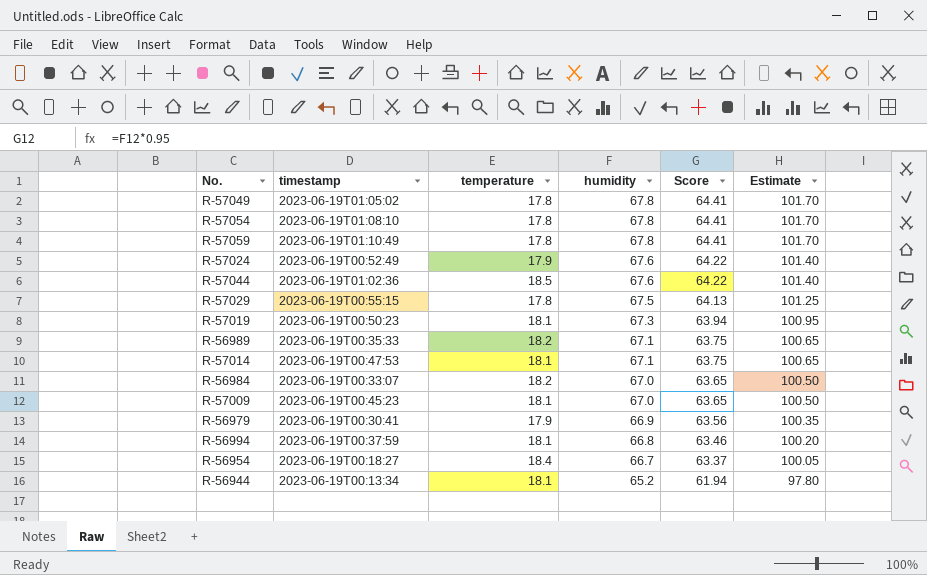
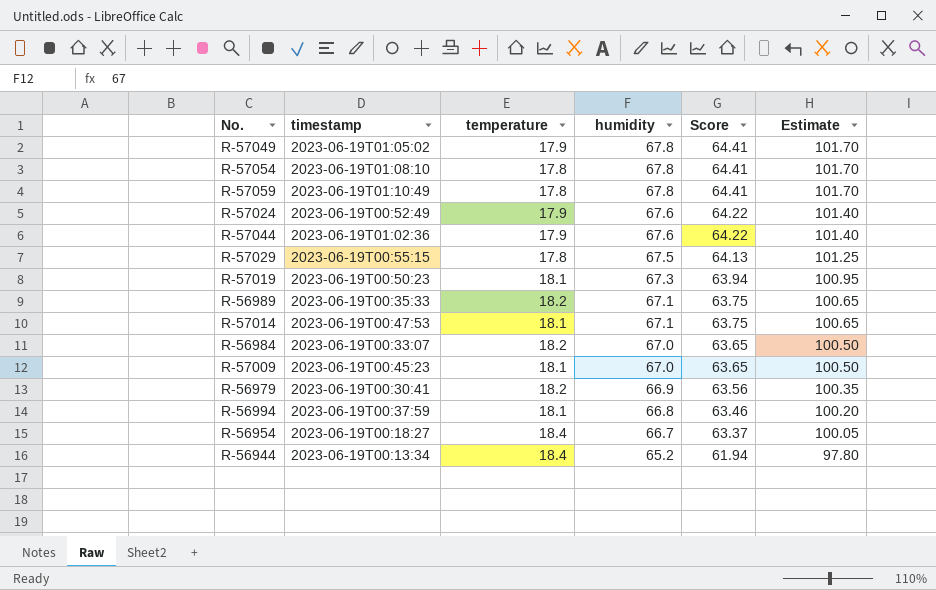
R-57049 | temperature: 17.8 -> 17.9
R-57044 | temperature: 18.5 -> 17.9
R-56979 | temperature: 17.9 -> 18.2
R-56944 | temperature: 18.1 -> 18.4

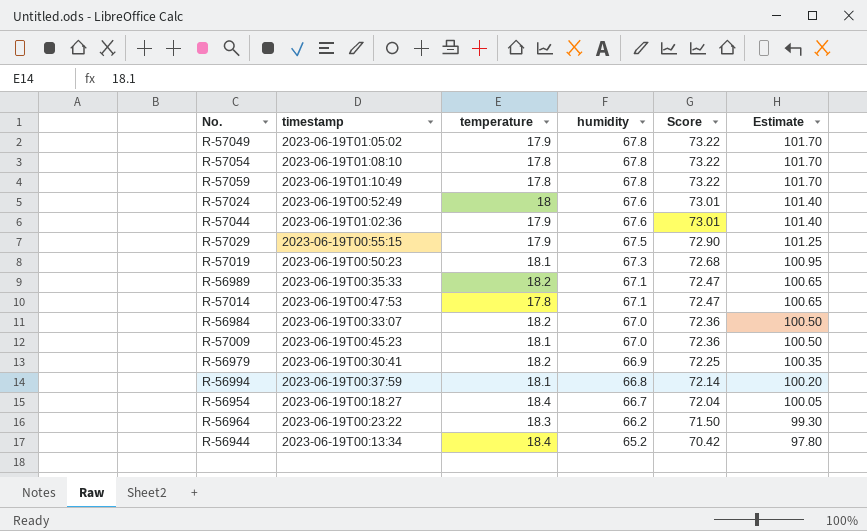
column Score | formula: [humidity] * 0.95 -> [humidity] * 1.08
R-57024 | temperature: 17.9 -> 18
R-57029 | temperature: 17.8 -> 17.9
R-57014 | temperature: 18.1 -> 17.8
row R-56964: none -> 2023-06-19T00:23:22 | 18.3 | 66.2 | 71.50 | 99.30

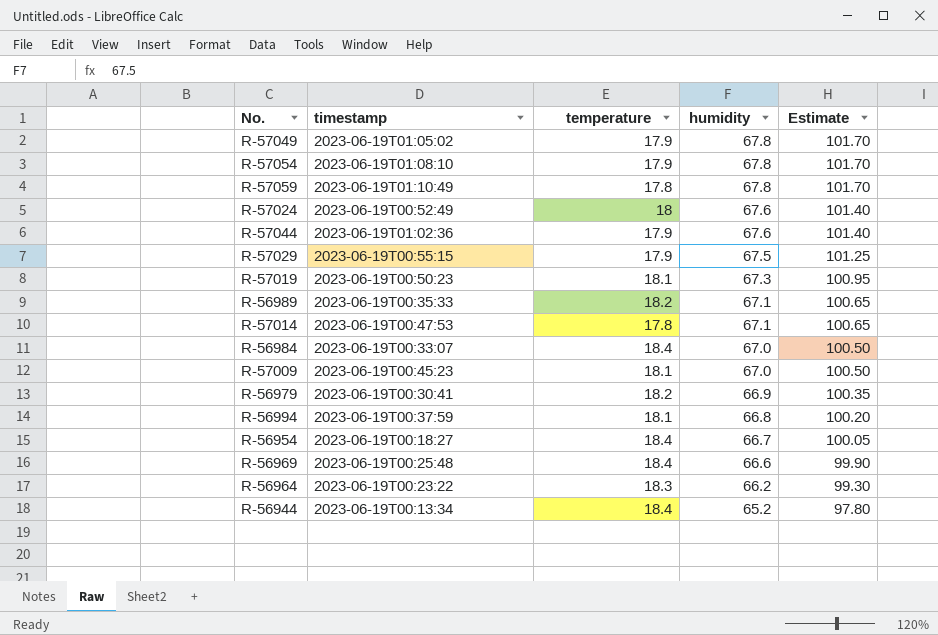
column Score | formula: [humidity] * 1.08 -> none
R-57054 | temperature: 17.8 -> 17.9
R-56984 | temperature: 18.2 -> 18.4
row R-56969: none -> 2023-06-19T00:25:48 | 18.4 | 66.6 | 99.90

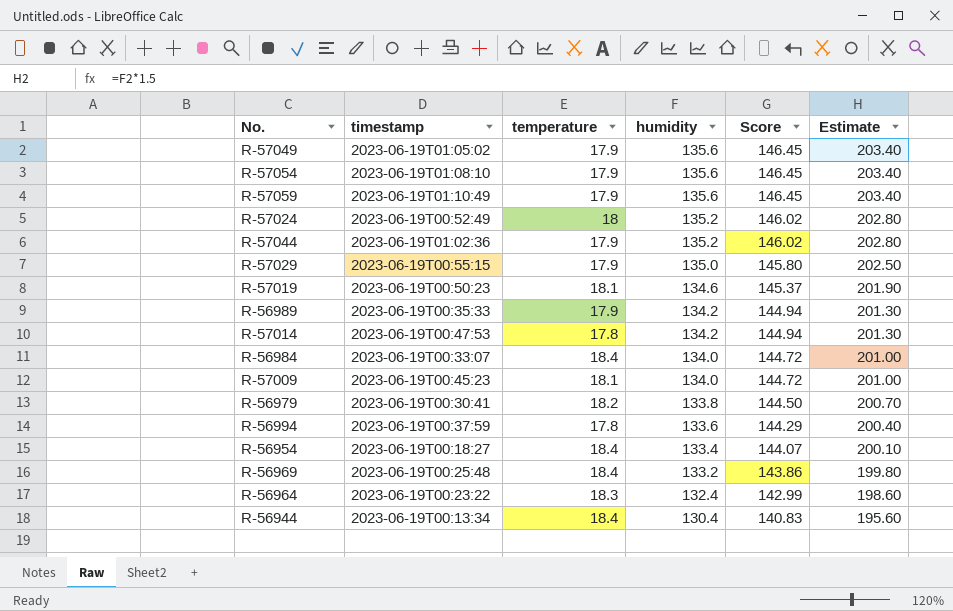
column Score | formula: none -> [humidity] * 1.08
R-57049 | humidity: 67.8 -> 135.6
R-57049 | Estimate: 101.70 -> 203.40
R-57054 | humidity: 67.8 -> 135.6
R-57054 | Estimate: 101.70 -> 203.40
R-57059 | temperature: 17.8 -> 17.9
R-57059 | humidity: 67.8 -> 135.6
R-57059 | Estimate: 101.70 -> 203.40
R-57024 | humidity: 67.6 -> 135.2
R-57024 | Estimate: 101.40 -> 202.80
R-57044 | humidity: 67.6 -> 135.2
R-57044 | Estimate: 101.40 -> 202.80
R-57029 | humidity: 67.5 -> 135.0
R-57029 | Estimate: 101.25 -> 202.50
R-57019 | humidity: 67.3 -> 134.6
R-57019 | Estimate: 100.95 -> 201.90
R-56989 | temperature: 18.2 -> 17.9
R-56989 | humidity: 67.1 -> 134.2
R-56989 | Estimate: 100.65 -> 201.30
R-57014 | humidity: 67.1 -> 134.2
R-57014 | Estimate: 100.65 -> 201.30
R-56984 | humidity: 67.0 -> 134.0
R-56984 | Estimate: 100.50 -> 201.00
R-57009 | humidity: 67.0 -> 134.0
R-57009 | Estimate: 100.50 -> 201.00
R-56979 | humidity: 66.9 -> 133.8
R-56979 | Estimate: 100.35 -> 200.70
R-56994 | temperature: 18.1 -> 17.8
R-56994 | humidity: 66.8 -> 133.6
R-56994 | Estimate: 100.20 -> 200.40
R-56954 | humidity: 66.7 -> 133.4
R-56954 | Estimate: 100.05 -> 200.10
R-56969 | humidity: 66.6 -> 133.2
R-56969 | Estimate: 99.90 -> 199.80
R-56964 | humidity: 66.2 -> 132.4
R-56964 | Estimate: 99.30 -> 198.60
R-56944 | humidity: 65.2 -> 130.4
R-56944 | Estimate: 97.80 -> 195.60

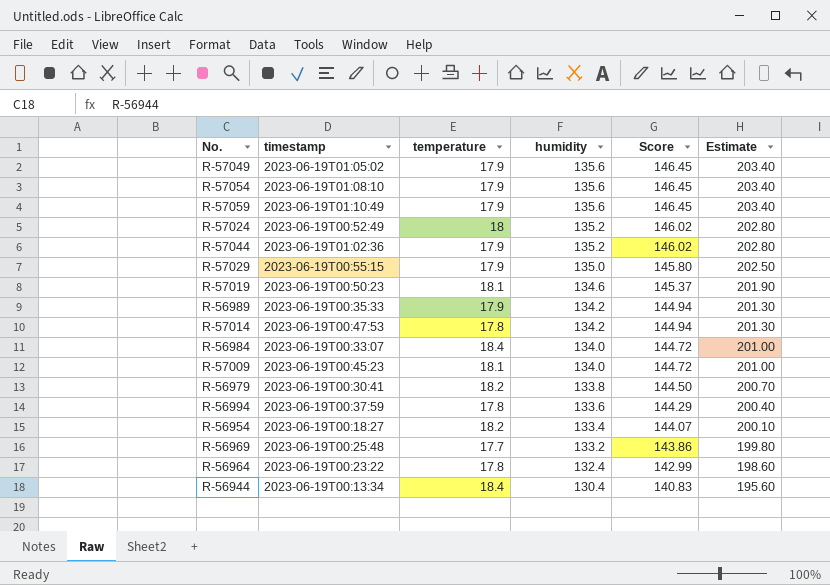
R-56954 | temperature: 18.4 -> 18.2
R-56969 | temperature: 18.4 -> 17.7
R-56964 | temperature: 18.3 -> 17.8

